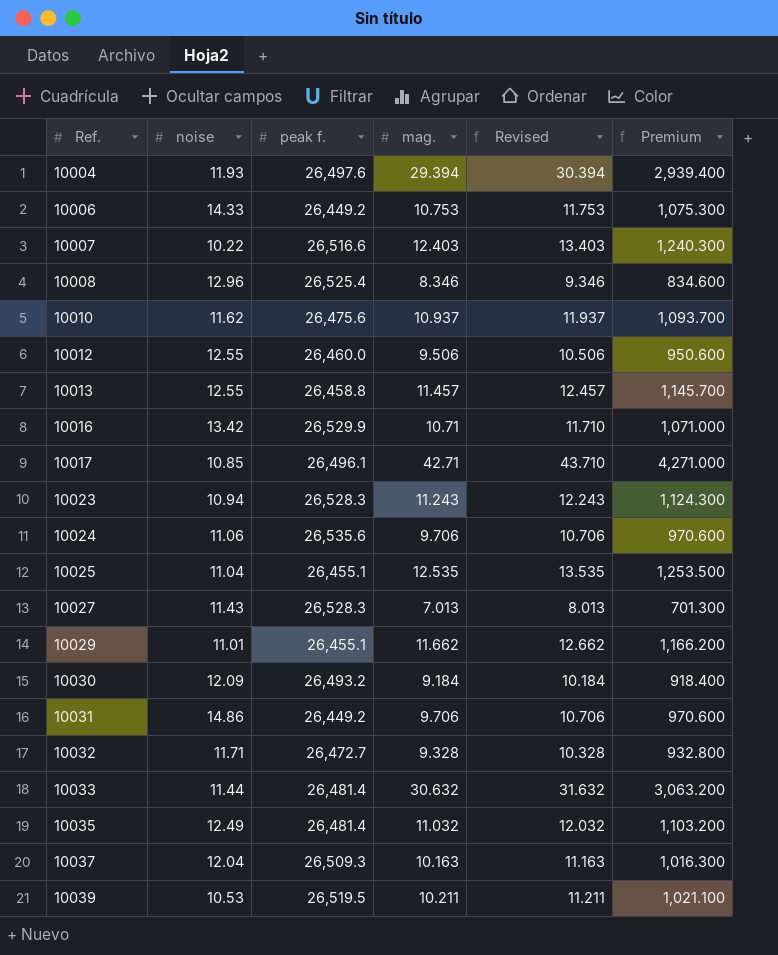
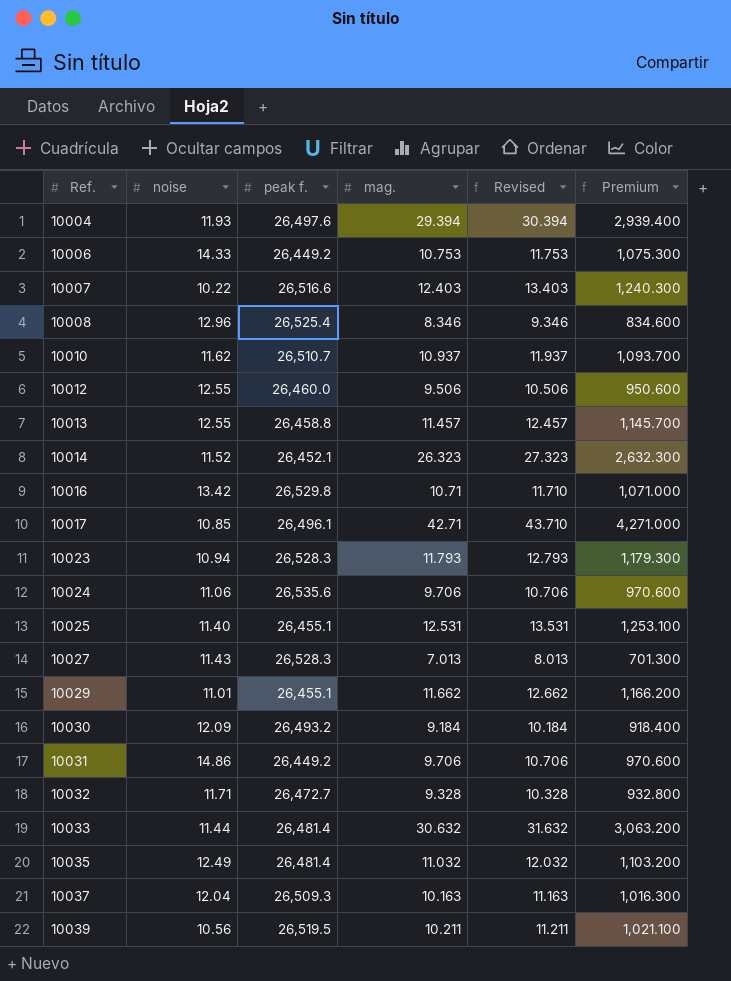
10010 | peak f.: 26,475.6 -> 26,510.7
row 10014: none -> 11.52 | 26,452.1 | 26.323 | 27.323 | 2,632.300
10016 | peak f.: 26,529.9 -> 26,529.8
10023 | mag.: 11.243 -> 11.793
10023 | Revised: 12.243 -> 12.793
10023 | Premium: 1,124.300 -> 1,179.300
10025 | noise: 11.04 -> 11.40
10025 | mag.: 12.535 -> 12.531
10025 | Revised: 13.535 -> 13.531
10025 | Premium: 1,253.500 -> 1,253.100
10039 | noise: 10.53 -> 10.56

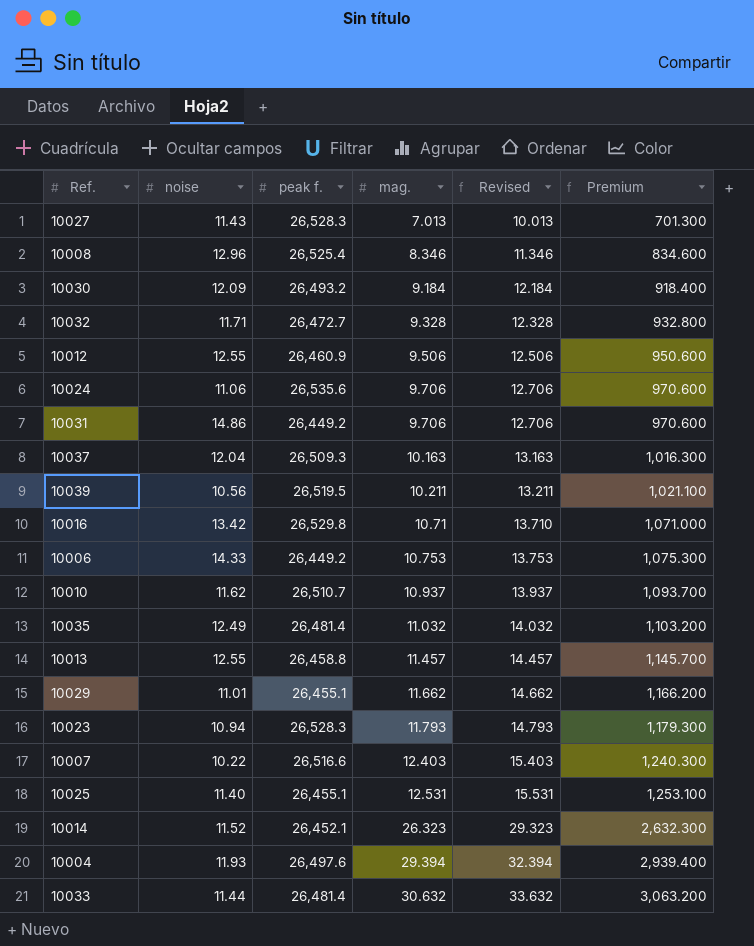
row order: Ref. ascending -> mag. ascending
column Revised | formula: [mag.] + 1 -> [mag.] + 3
row 10017: 10.85 | 26,496.1 | 42.71 | 43.710 | 4,271.000 -> none
10012 | peak f.: 26,460.0 -> 26,460.9

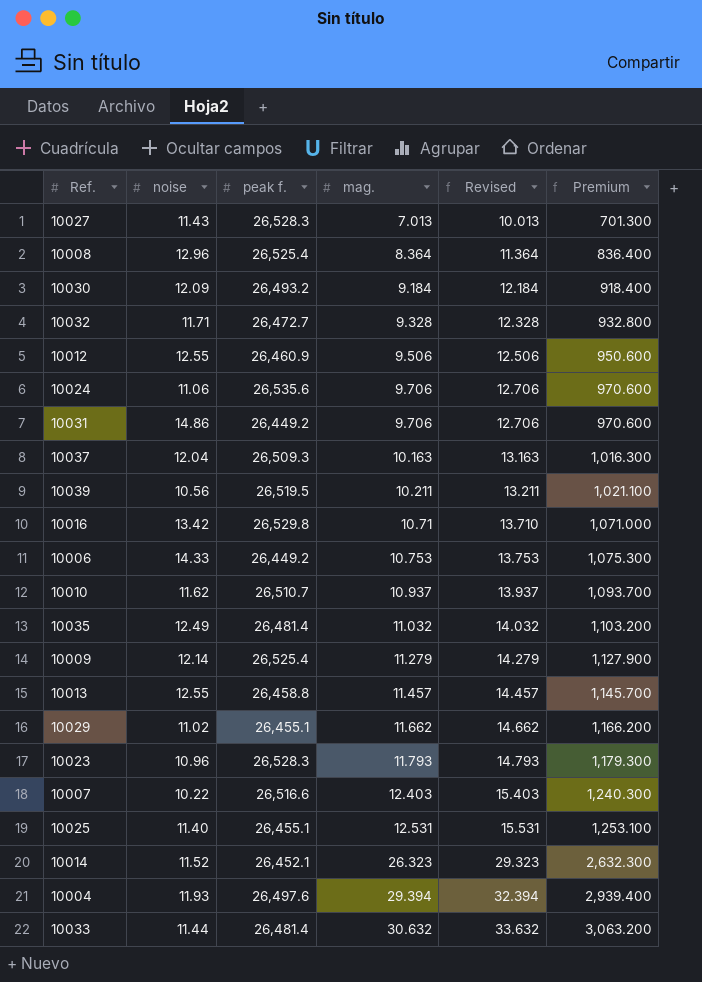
10008 | mag.: 8.346 -> 8.364
10008 | Revised: 11.346 -> 11.364
10008 | Premium: 834.600 -> 836.400
row 10009: none -> 12.14 | 26,525.4 | 11.279 | 14.279 | 1,127.900
10029 | noise: 11.01 -> 11.02
10023 | noise: 10.94 -> 10.96

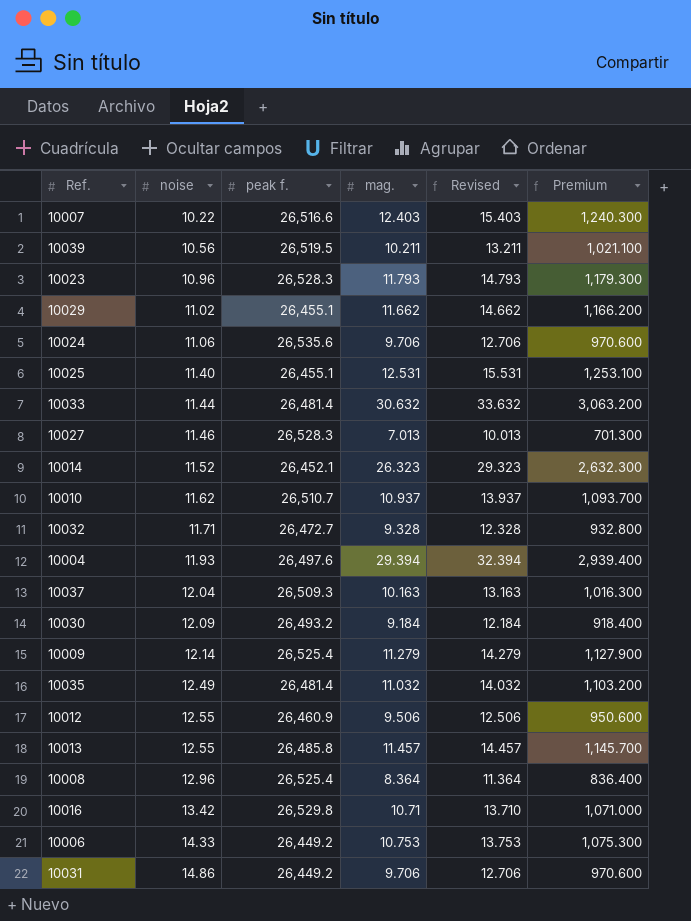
row order: mag. ascending -> noise ascending
10027 | noise: 11.43 -> 11.46
10013 | peak f.: 26,458.8 -> 26,485.8

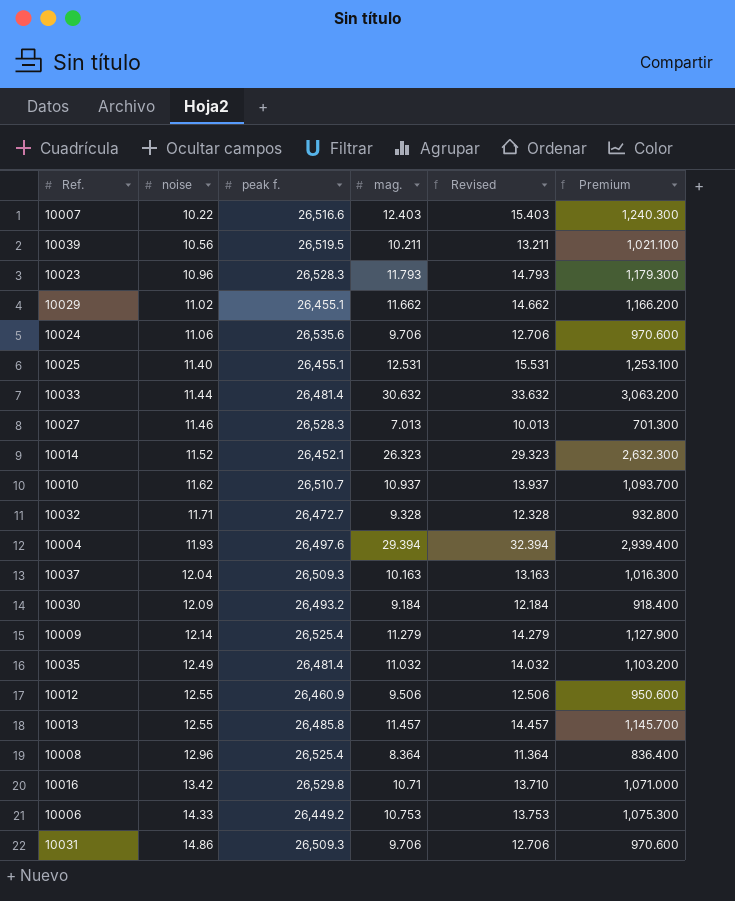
10031 | peak f.: 26,449.2 -> 26,509.3

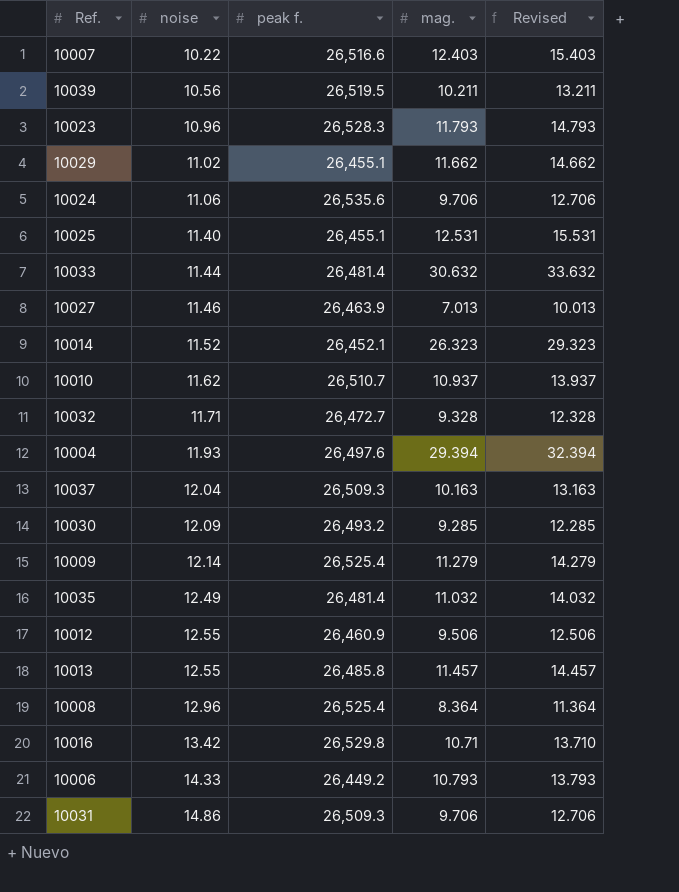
column Premium | formula: [mag.] * 100 -> none
10027 | peak f.: 26,528.3 -> 26,463.9
10030 | mag.: 9.184 -> 9.285
10030 | Revised: 12.184 -> 12.285
10006 | mag.: 10.753 -> 10.793
10006 | Revised: 13.753 -> 13.793

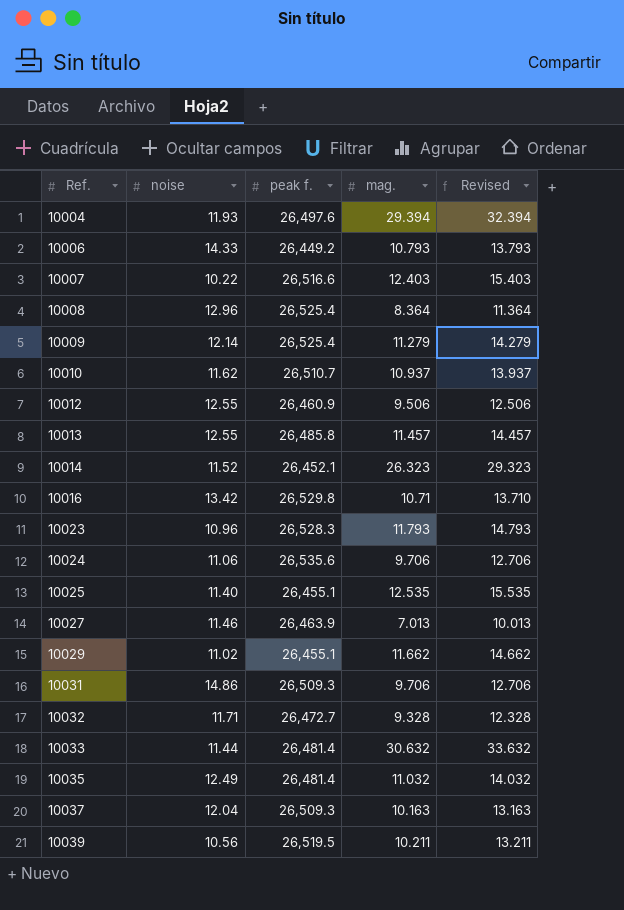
row order: noise ascending -> Ref. ascending
row 10030: 12.09 | 26,493.2 | 9.285 | 12.285 -> none
10025 | mag.: 12.531 -> 12.535
10025 | Revised: 15.531 -> 15.535

